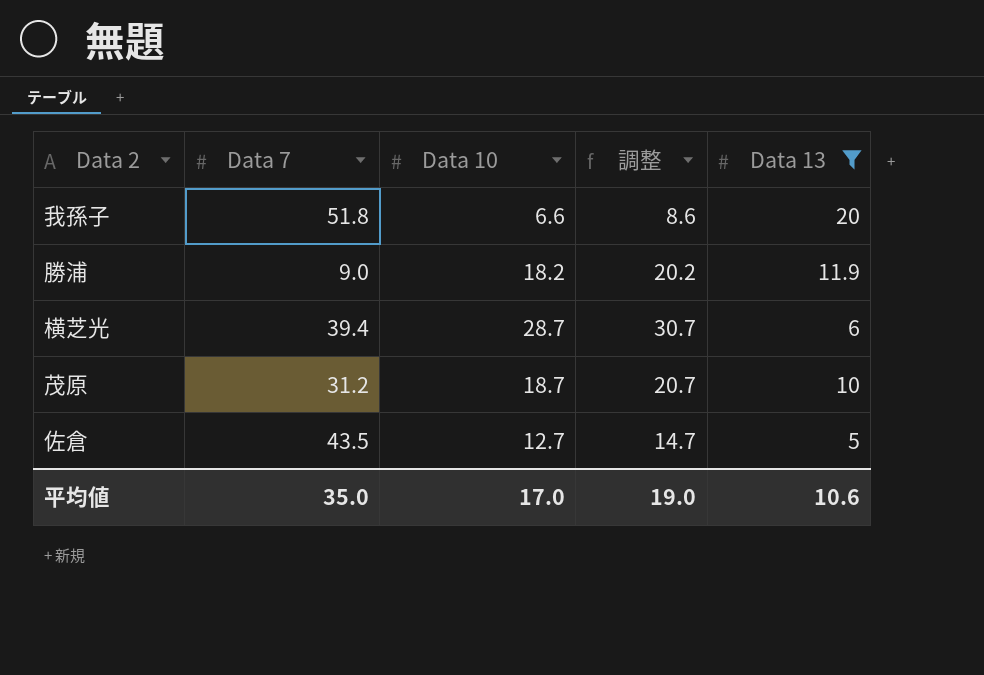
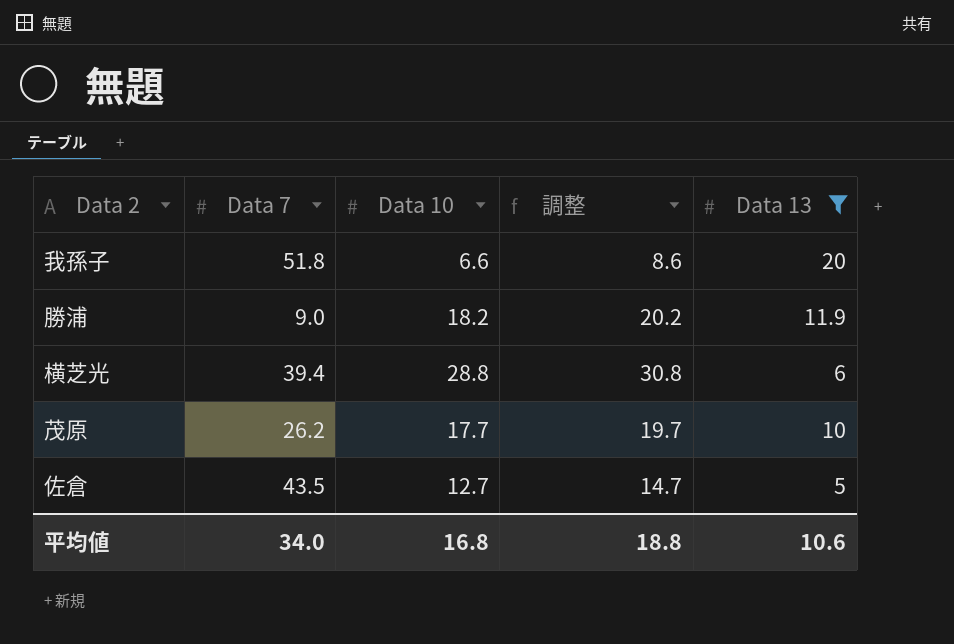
横芝光 | Data 10: 28.7 -> 28.8
横芝光 | 調整: 30.7 -> 30.8
茂原 | Data 7: 31.2 -> 26.2
茂原 | Data 10: 18.7 -> 17.7
茂原 | 調整: 20.7 -> 19.7
平均値 | Data 7: 35.0 -> 34.0
平均値 | Data 10: 17.0 -> 16.8
平均値 | 調整: 19.0 -> 18.8

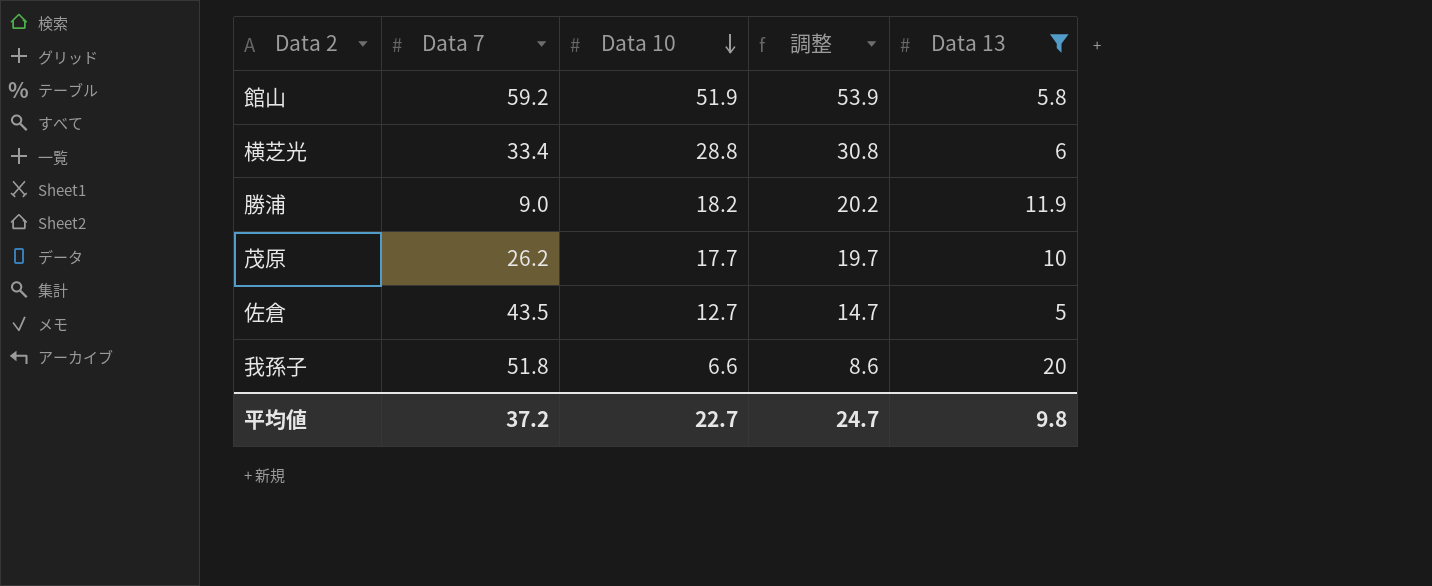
row order: none -> Data 10 descending
row 館山: none -> 59.2 | 51.9 | 53.9 | 5.8
横芝光 | Data 7: 39.4 -> 33.4
平均値 | Data 7: 34.0 -> 37.2
平均値 | Data 10: 16.8 -> 22.7
平均値 | 調整: 18.8 -> 24.7
平均値 | Data 13: 10.6 -> 9.8

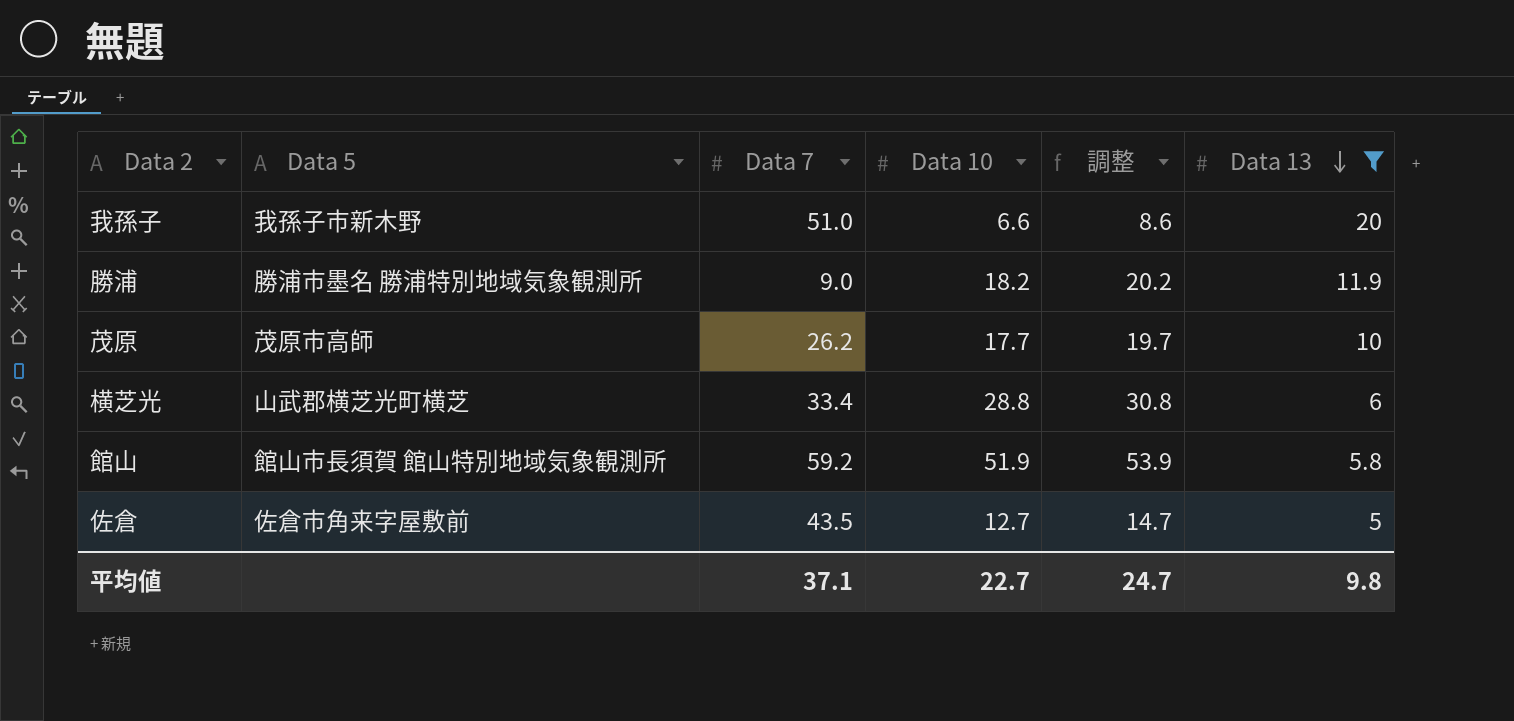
row order: Data 10 descending -> Data 13 descending
column Data 5 | position: none -> 2
我孫子 | Data 7: 51.8 -> 51.0
平均値 | Data 7: 37.2 -> 37.1

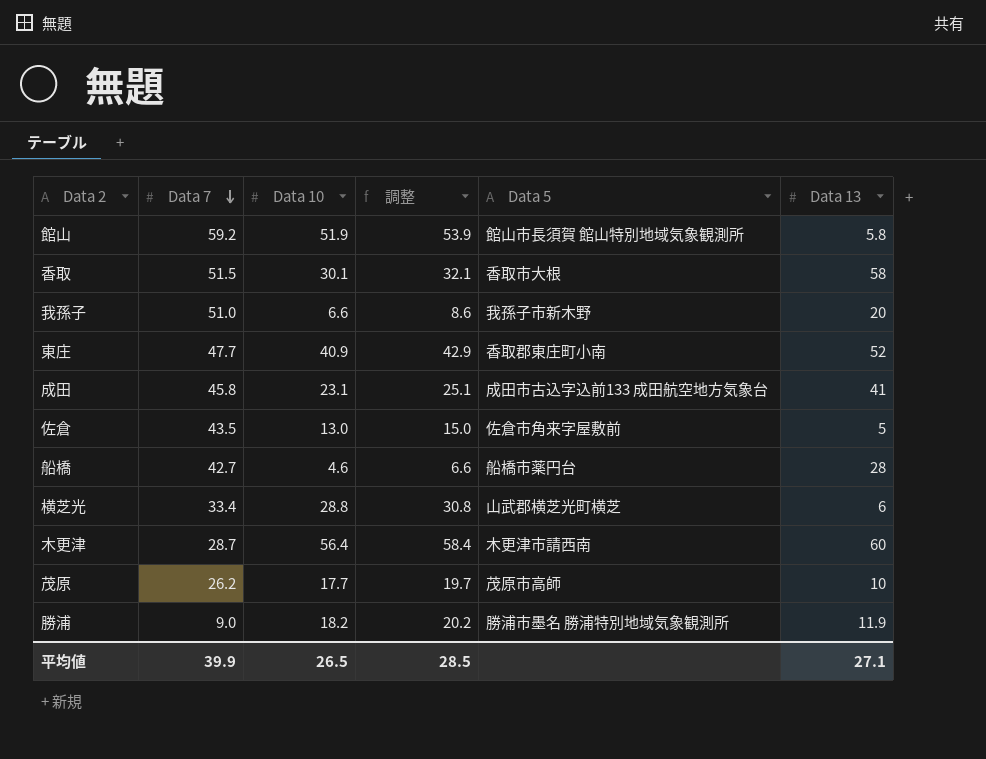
filter: Data 13 <= 20 -> none
row order: Data 13 descending -> Data 7 descending
column Data 5 | position: 2 -> 5
佐倉 | Data 10: 12.7 -> 13.0
佐倉 | 調整: 14.7 -> 15.0
平均値 | Data 7: 37.1 -> 39.9
平均値 | Data 10: 22.7 -> 26.5
平均値 | 調整: 24.7 -> 28.5
平均値 | Data 13: 9.8 -> 27.1

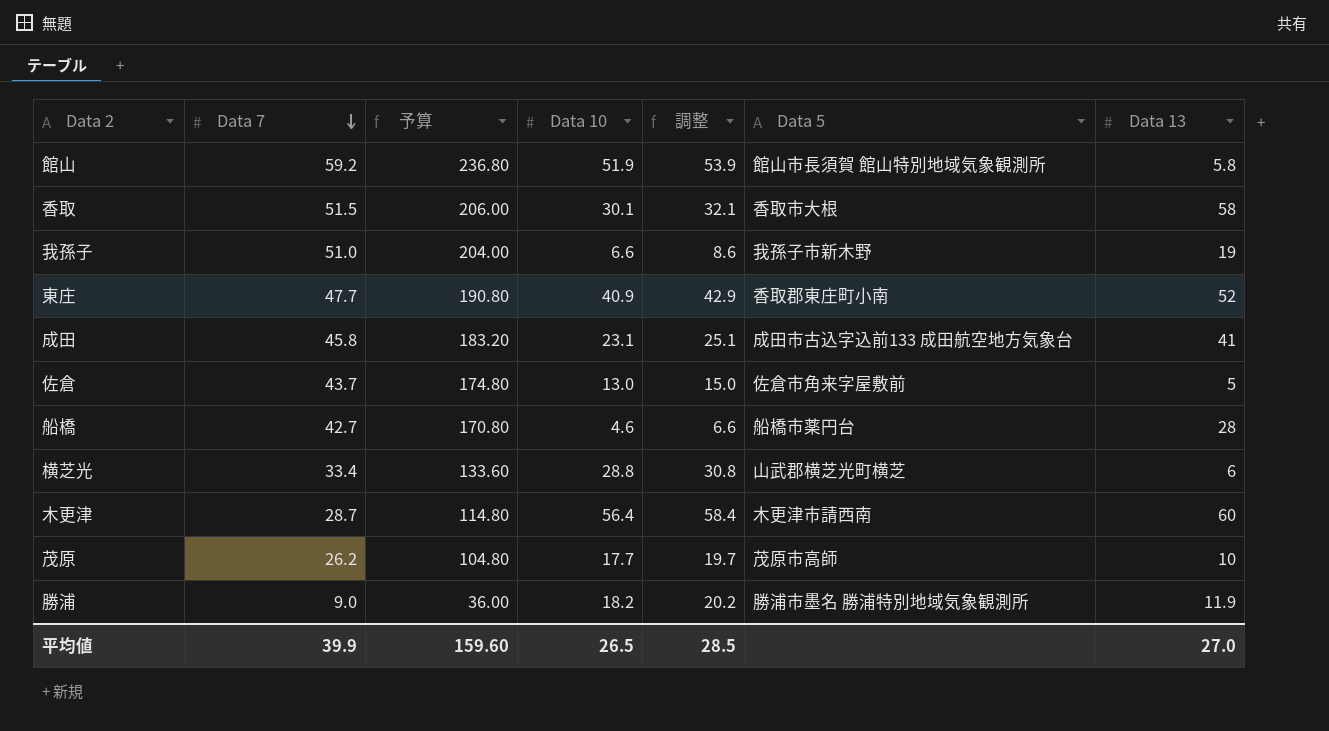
column 予算 | formula: none -> [Data 7] * 4
我孫子 | Data 13: 20 -> 19
佐倉 | Data 7: 43.5 -> 43.7
平均値 | Data 13: 27.1 -> 27.0

